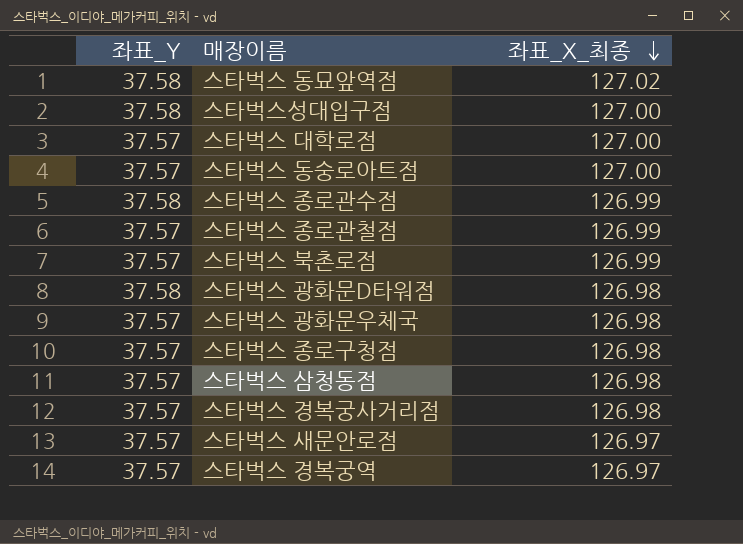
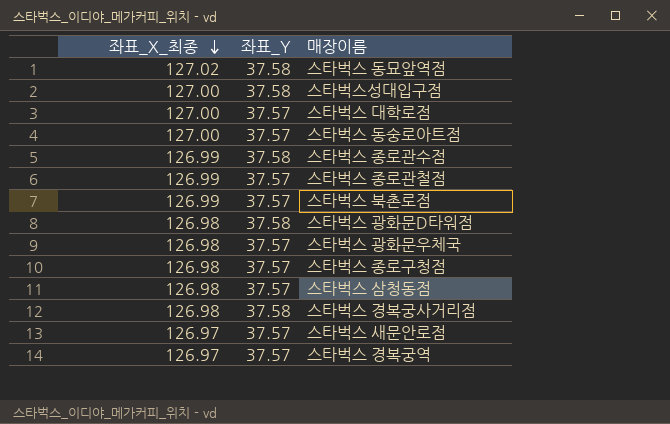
column 좌표_X_최종 | position: 3 -> 1
스타벅스 경복궁사거리점 | 좌표_Y: 37.57 -> 37.58

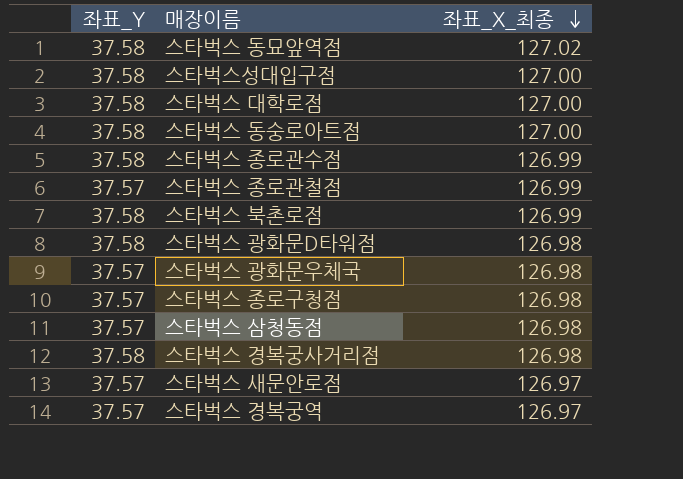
column 좌표_X_최종 | position: 1 -> 3
스타벅스 대학로점 | 좌표_Y: 37.57 -> 37.58
스타벅스 동숭로아트점 | 좌표_Y: 37.57 -> 37.58
스타벅스 북촌로점 | 좌표_Y: 37.57 -> 37.58

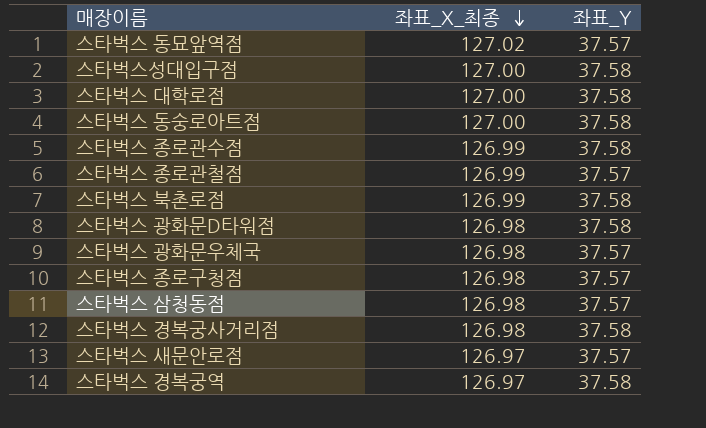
column 좌표_Y | position: 1 -> 3
스타벅스 동묘앞역점 | 좌표_Y: 37.58 -> 37.57
스타벅스 경복궁역 | 좌표_Y: 37.57 -> 37.58

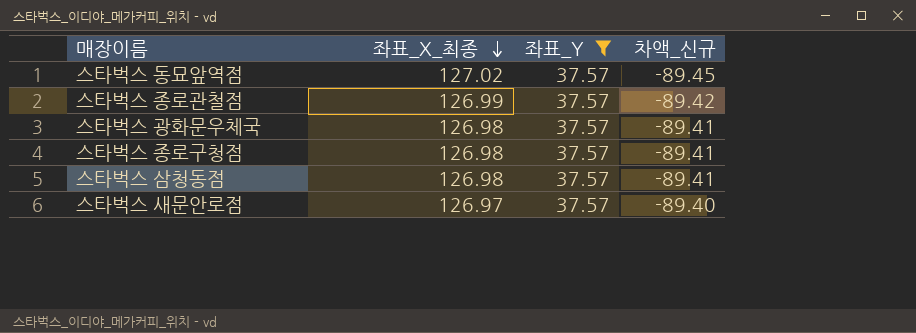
filter: none -> 좌표_Y = 37.57
column 차액_신규 | formula: none -> [좌표_Y] - [좌표_X_최종]

